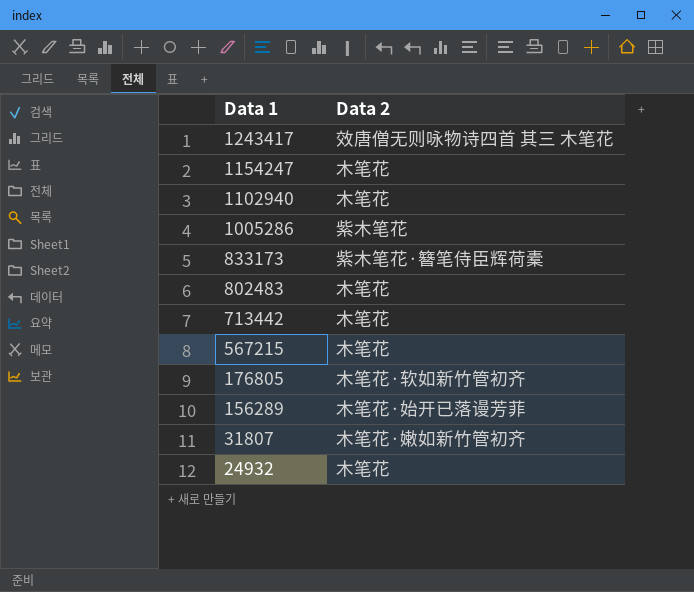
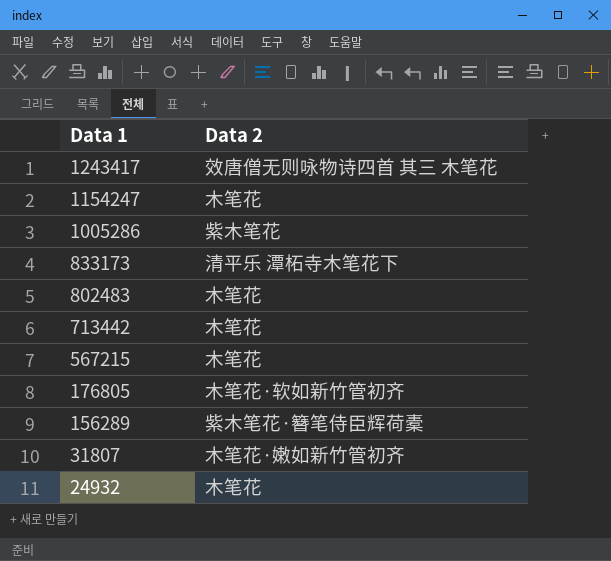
row 1102940: 木笔花 -> none
833173 | Data 2: 紫木笔花·簪笔侍臣辉荷橐 -> 清平乐 潭柘寺木笔花下
156289 | Data 2: 木笔花·始开已落谩芳菲 -> 紫木笔花·簪笔侍臣辉荷橐

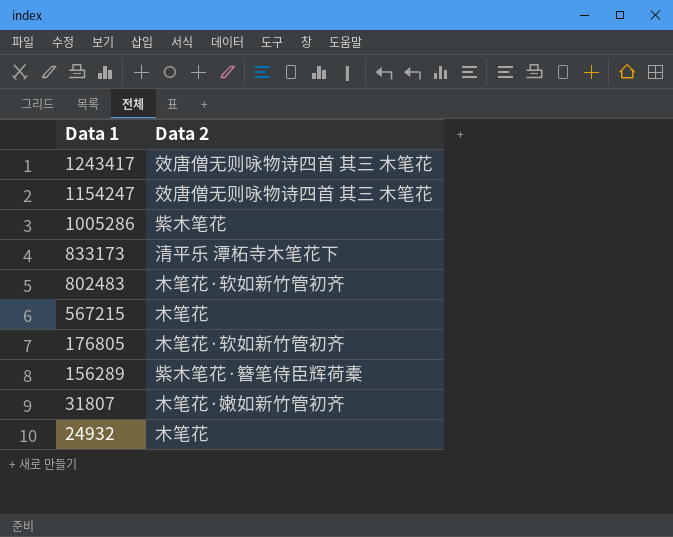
row 713442: 木笔花 -> none
1154247 | Data 2: 木笔花 -> 效唐僧无则咏物诗四首 其三 木笔花
802483 | Data 2: 木笔花 -> 木笔花·软如新竹管初齐

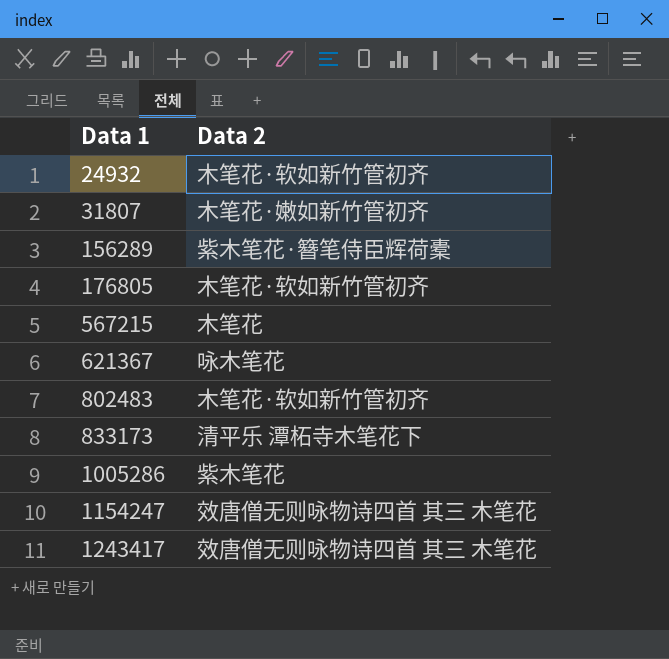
row order: Data 1 descending -> Data 1 ascending
24932 | Data 2: 木笔花 -> 木笔花·软如新竹管初齐
row 621367: none -> 咏木笔花

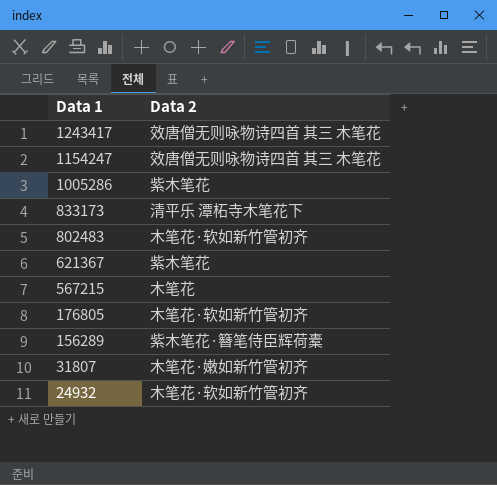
row order: Data 1 ascending -> Data 1 descending
621367 | Data 2: 咏木笔花 -> 紫木笔花

